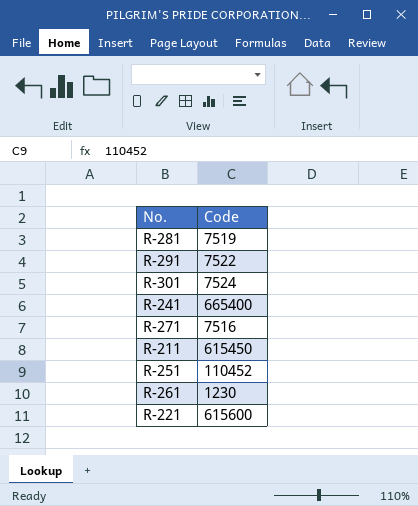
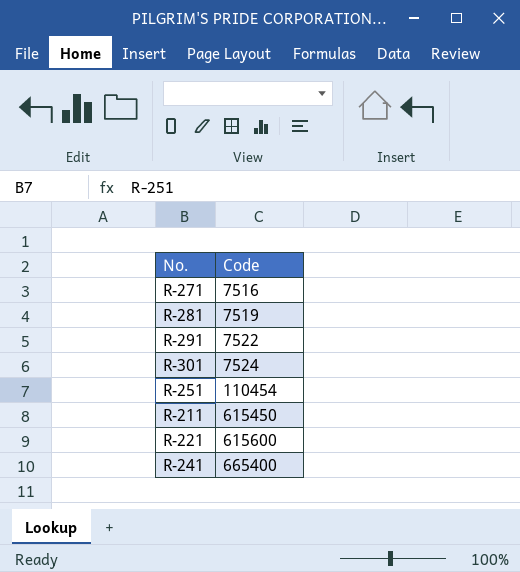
row order: none -> Code ascending
row R-261: 1230 -> none
R-251 | Code: 110452 -> 110454

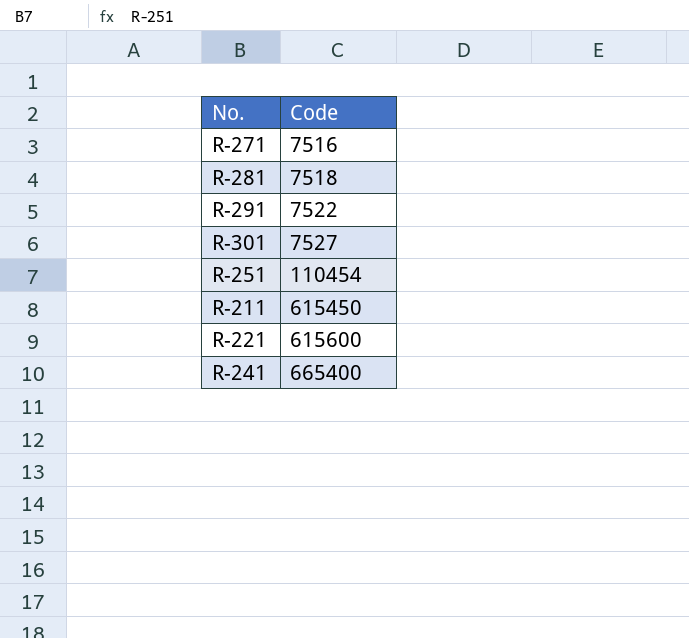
R-281 | Code: 7519 -> 7518
R-301 | Code: 7524 -> 7527

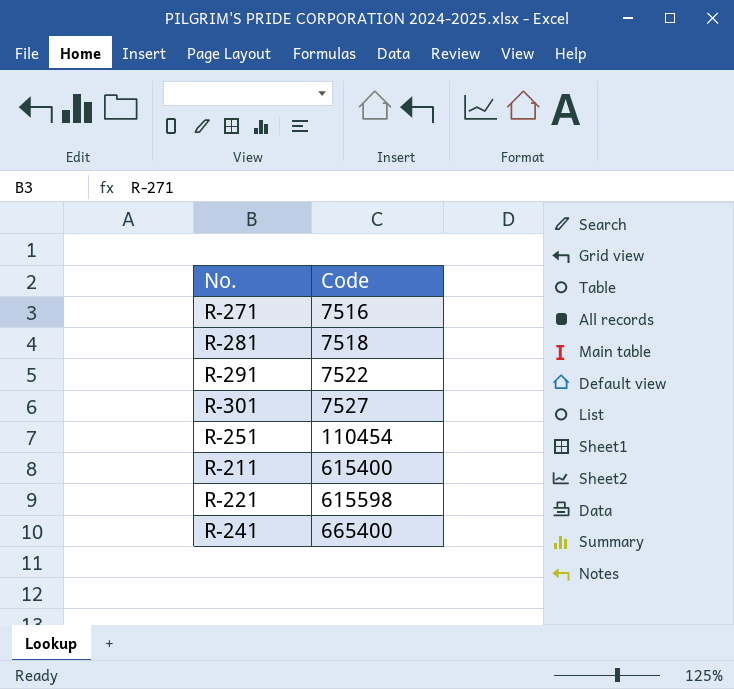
R-211 | Code: 615450 -> 615400
R-221 | Code: 615600 -> 615598

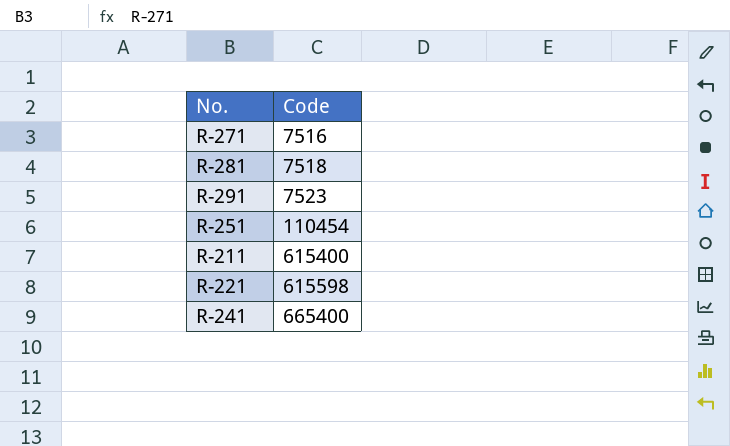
row R-301: 7527 -> none
R-291 | Code: 7522 -> 7523

